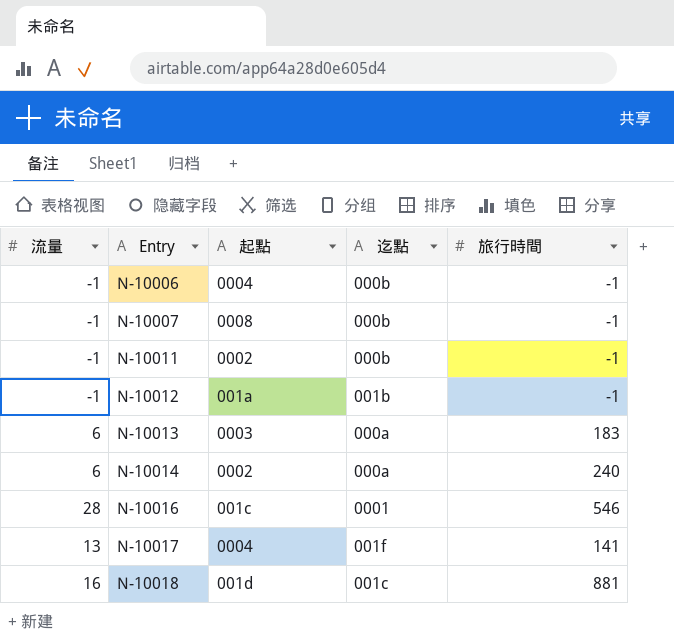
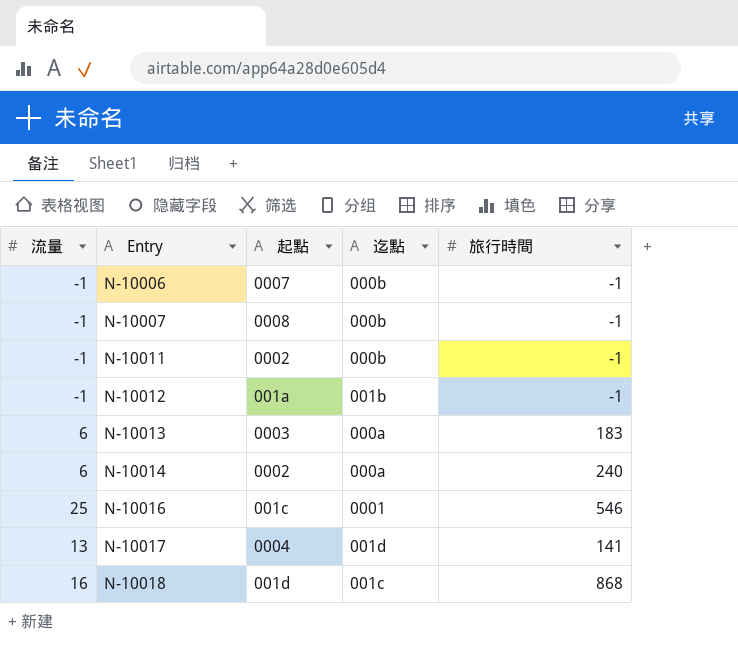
N-10006 | 起點: 0004 -> 0007
N-10016 | 流量: 28 -> 25
N-10017 | 迄點: 001f -> 001d
N-10018 | 旅行時間: 881 -> 868

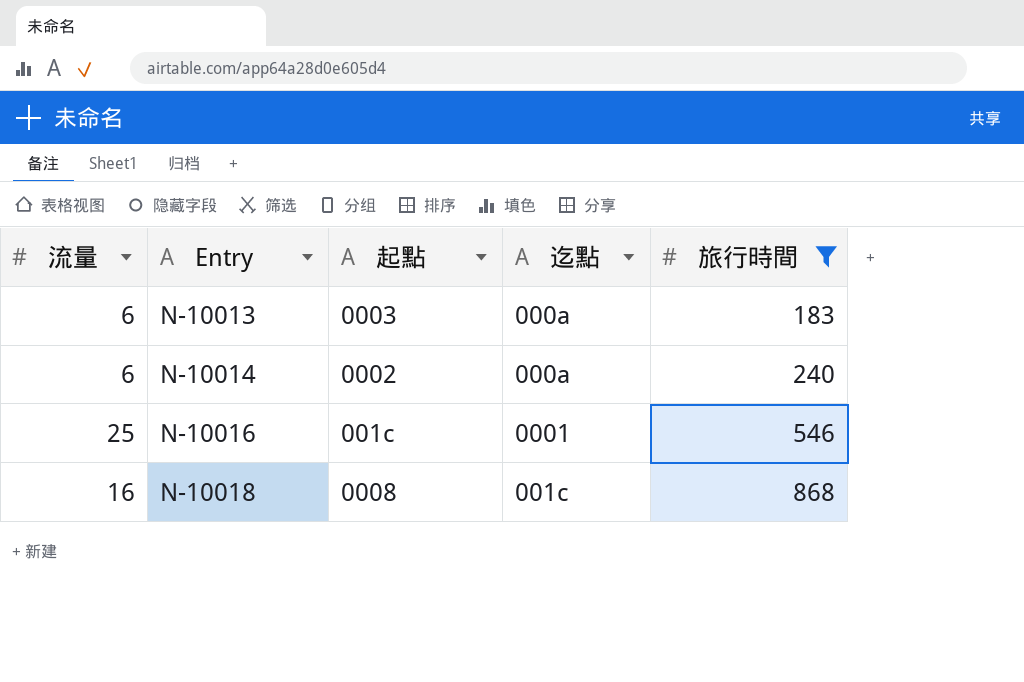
filter: none -> 旅行時間 >= 183
N-10018 | 起點: 001d -> 0008

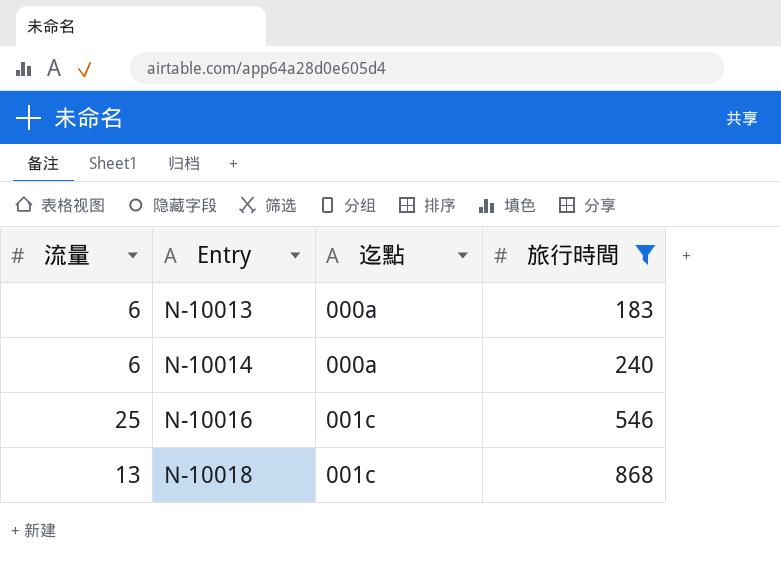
column 起點 | position: 3 -> none
N-10016 | 迄點: 0001 -> 001c
N-10018 | 流量: 16 -> 13

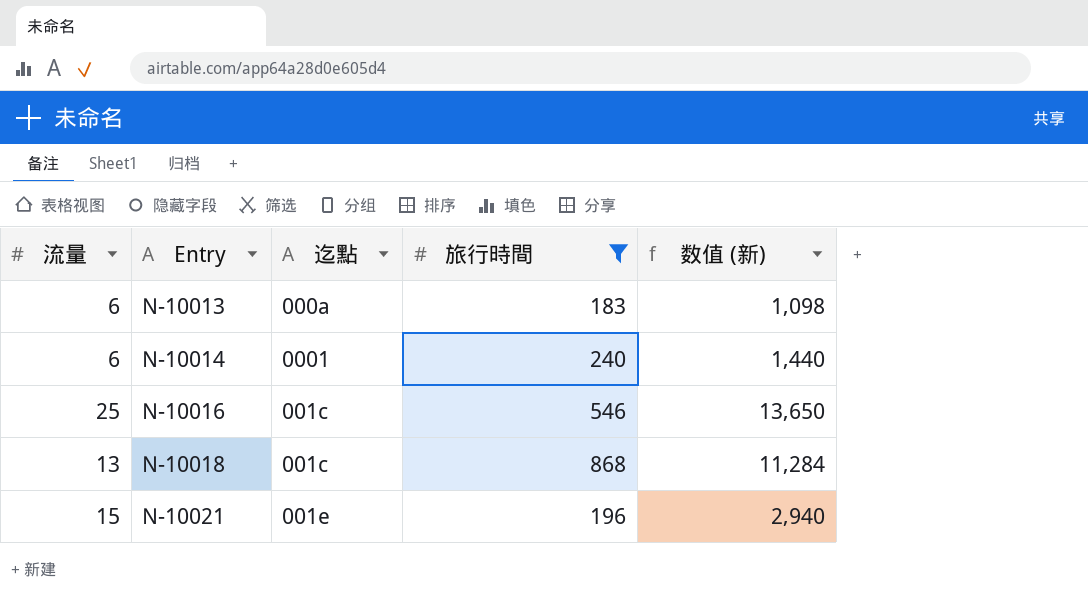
column 数值 (新) | formula: none -> [流量] * [旅行時間]
N-10014 | 迄點: 000a -> 0001
row N-10021: none -> 15 | 001e | 196 | 2,940

